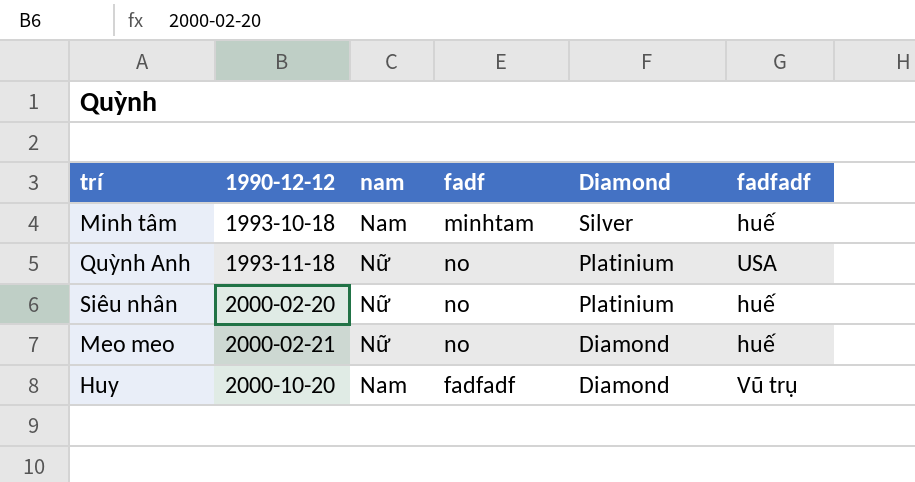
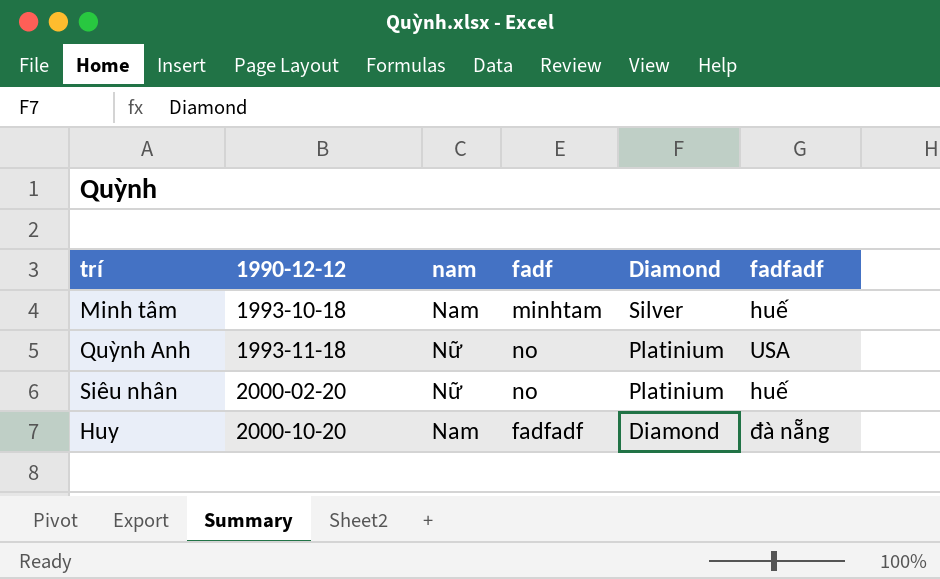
row Meo meo: 2000-02-21 | Nữ | no | Diamond | huế -> none
Huy | fadfadf: Vũ trụ -> đà nẵng

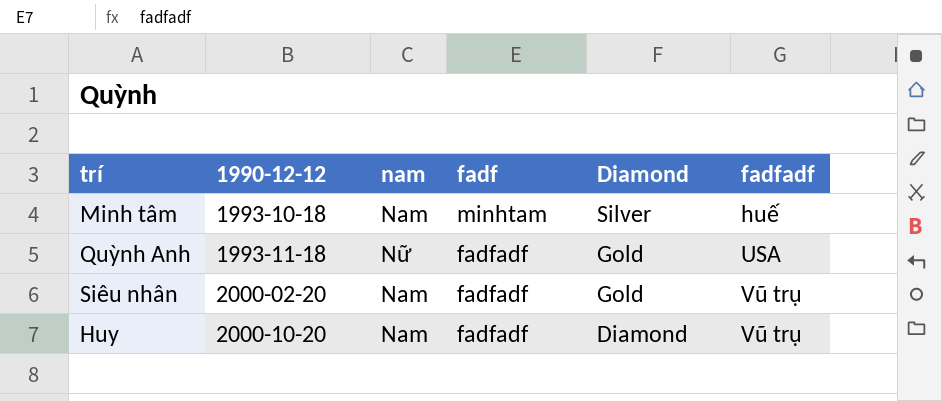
Quỳnh Anh | fadf: no -> fadfadf
Quỳnh Anh | Diamond: Platinium -> Gold
Siêu nhân | nam: Nữ -> Nam
Siêu nhân | fadf: no -> fadfadf
Siêu nhân | Diamond: Platinium -> Gold
Siêu nhân | fadfadf: huế -> Vũ trụ
Huy | fadfadf: đà nẵng -> Vũ trụ

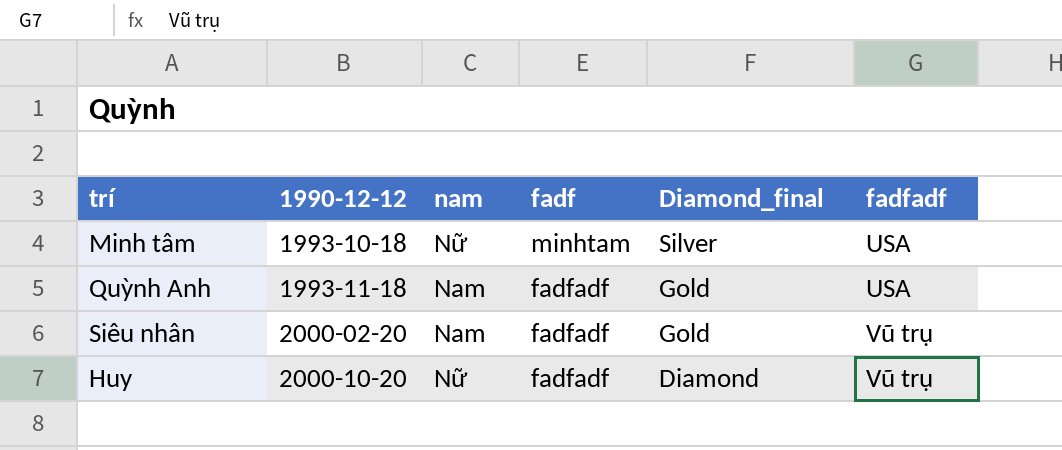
column name: Diamond -> Diamond_final
Minh tâm | nam: Nam -> Nữ
Minh tâm | fadfadf: huế -> USA
Quỳnh Anh | nam: Nữ -> Nam
Huy | nam: Nam -> Nữ

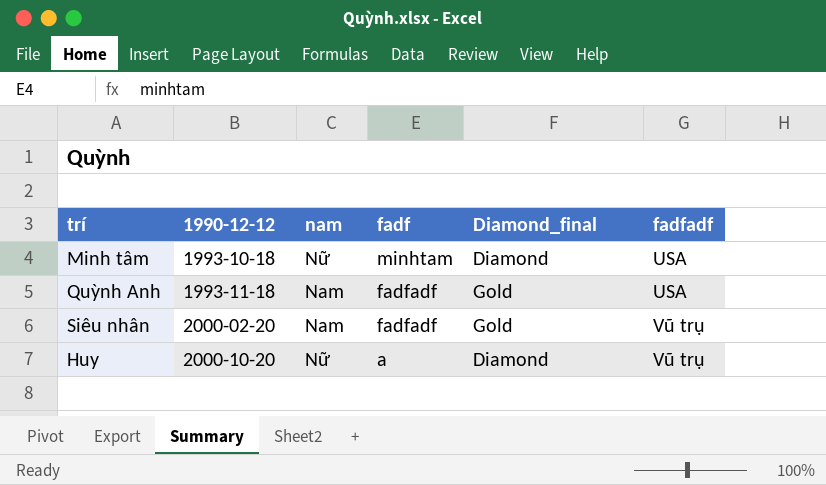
Minh tâm | Diamond_final: Silver -> Diamond
Huy | fadf: fadfadf -> a

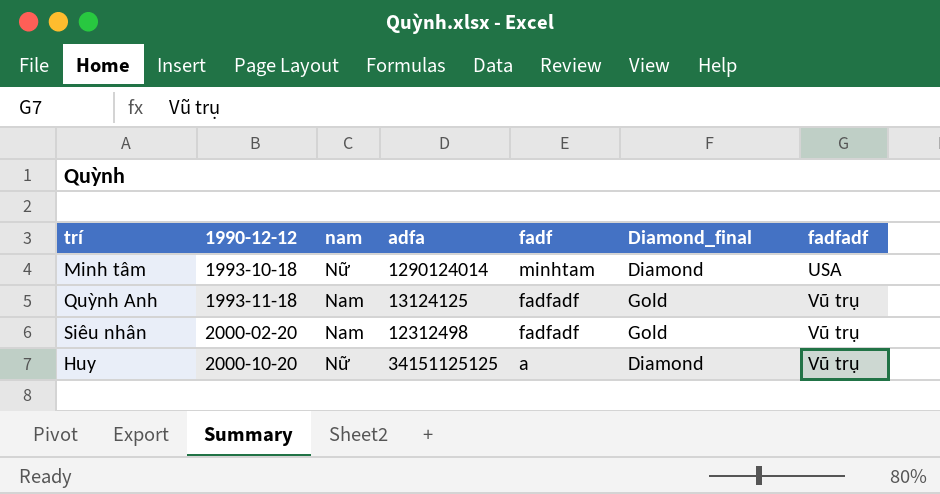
column adfa | position: none -> 4
Quỳnh Anh | fadfadf: USA -> Vũ trụ

